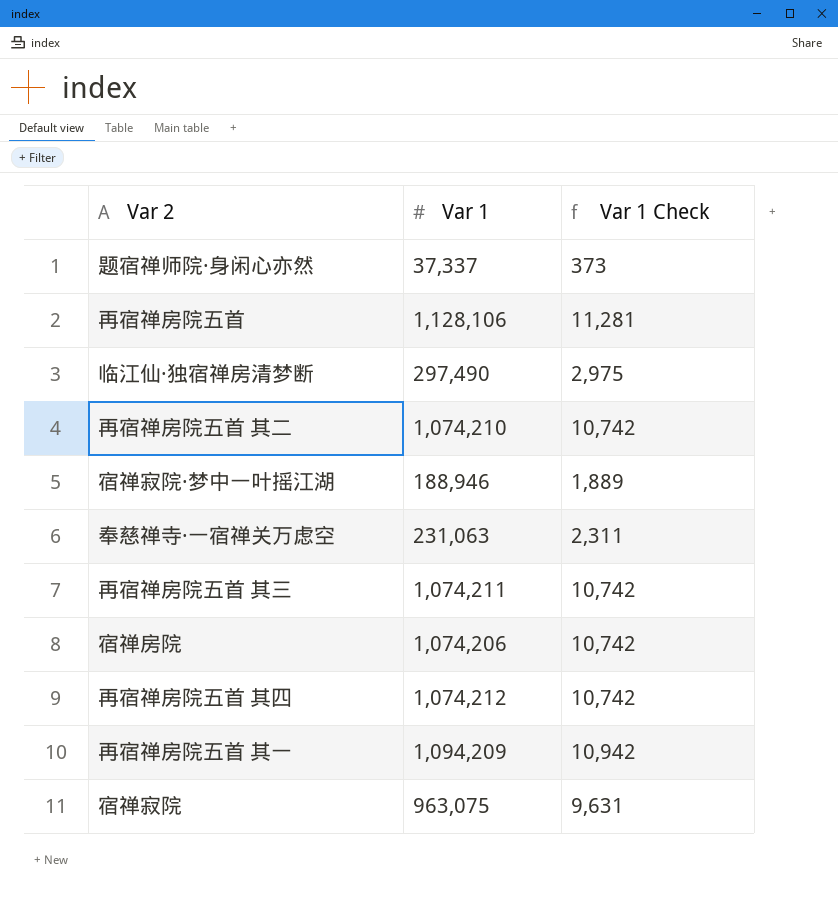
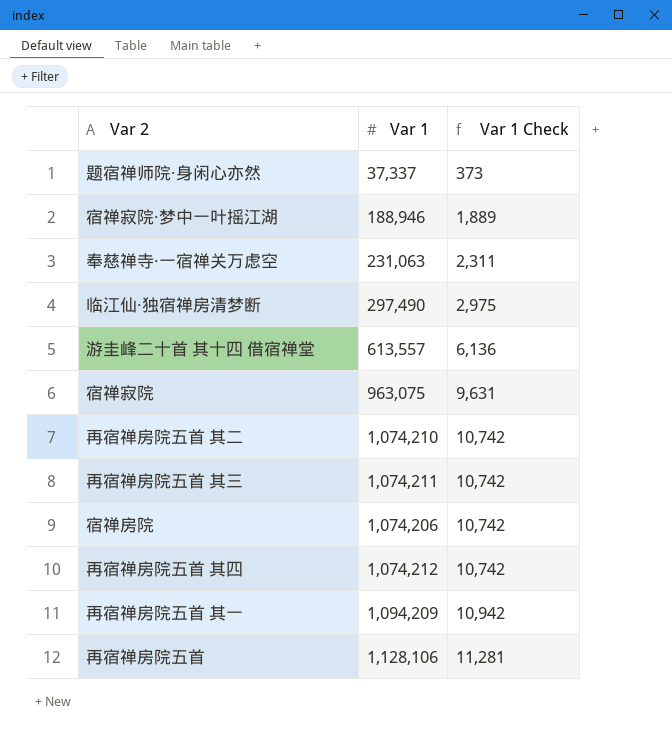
row order: none -> Var 1 Check ascending
row 游圭峰二十首 其十四 借宿禅堂: none -> 613,557 | 6,136

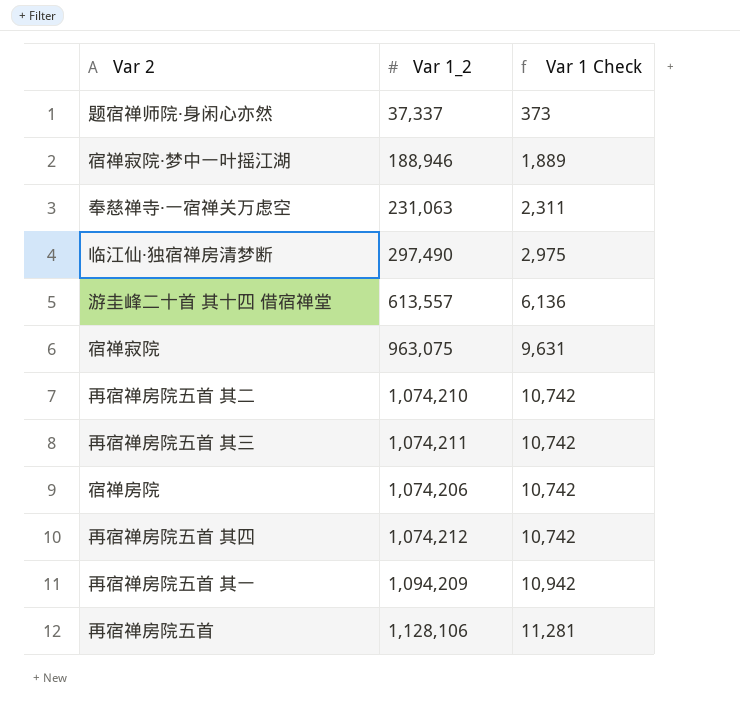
column name: Var 1 -> Var 1_2

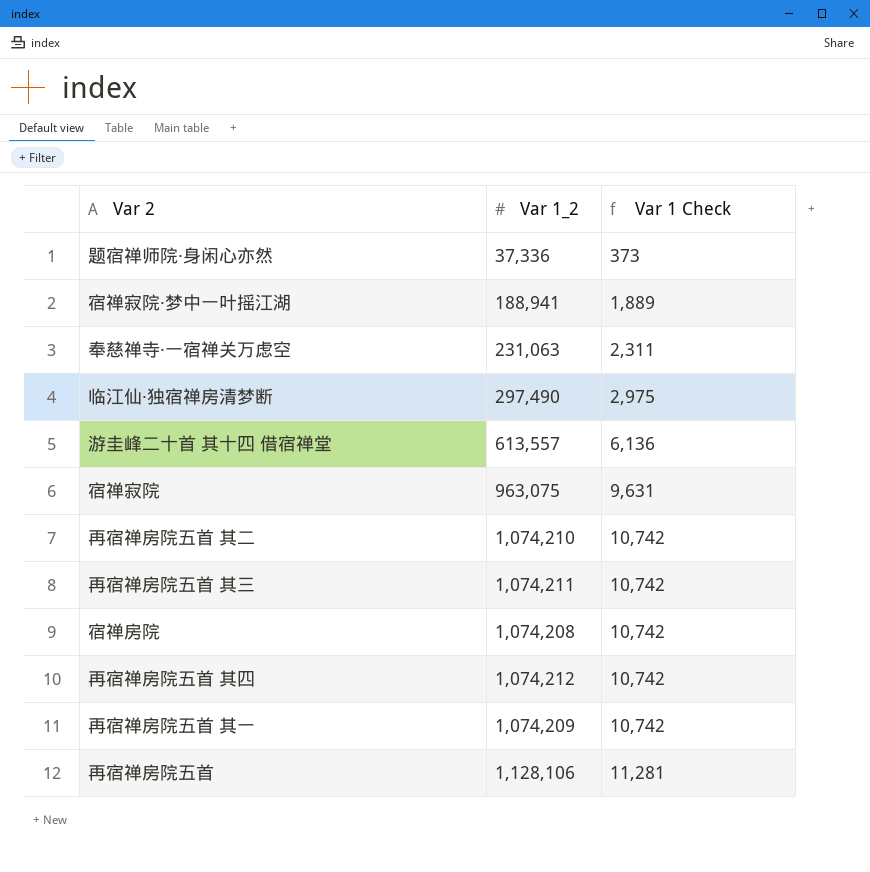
题宿禅师院·身闲心亦然 | Var 1_2: 37,337 -> 37,336
宿禅寂院·梦中一叶摇江湖 | Var 1_2: 188,946 -> 188,941
宿禅房院 | Var 1_2: 1,074,206 -> 1,074,208
再宿禅房院五首 其一 | Var 1_2: 1,094,209 -> 1,074,209
再宿禅房院五首 其一 | Var 1 Check: 10,942 -> 10,742

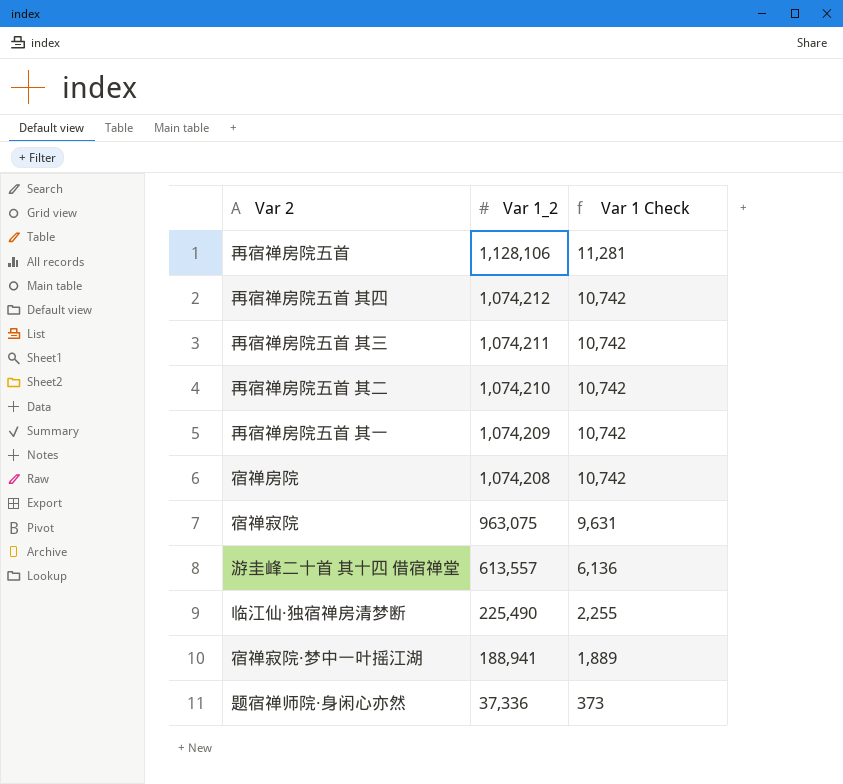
row order: Var 1 Check ascending -> Var 1_2 descending
row 奉慈禅寺·一宿禅关万虑空: 231,063 | 2,311 -> none
临江仙·独宿禅房清梦断 | Var 1_2: 297,490 -> 225,490
临江仙·独宿禅房清梦断 | Var 1 Check: 2,975 -> 2,255

